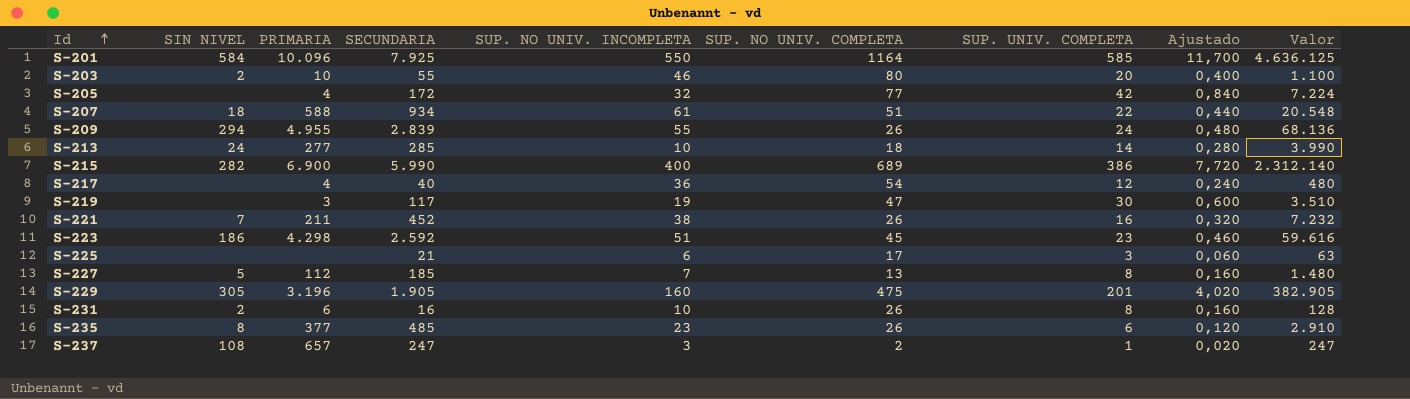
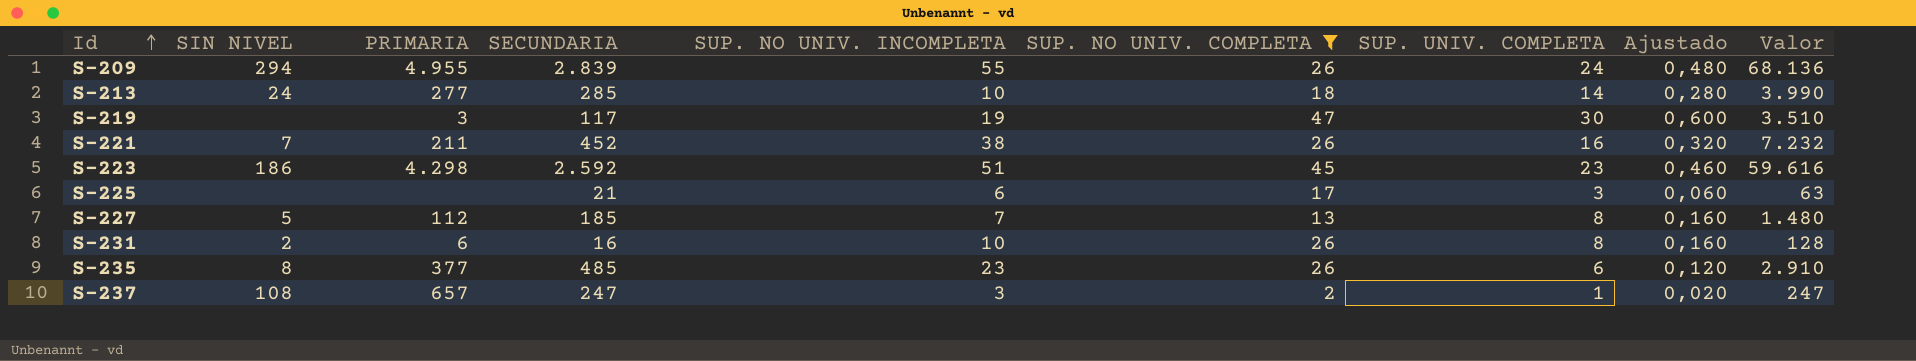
filter: none -> SUP. NO UNIV. COMPLETA <= 47

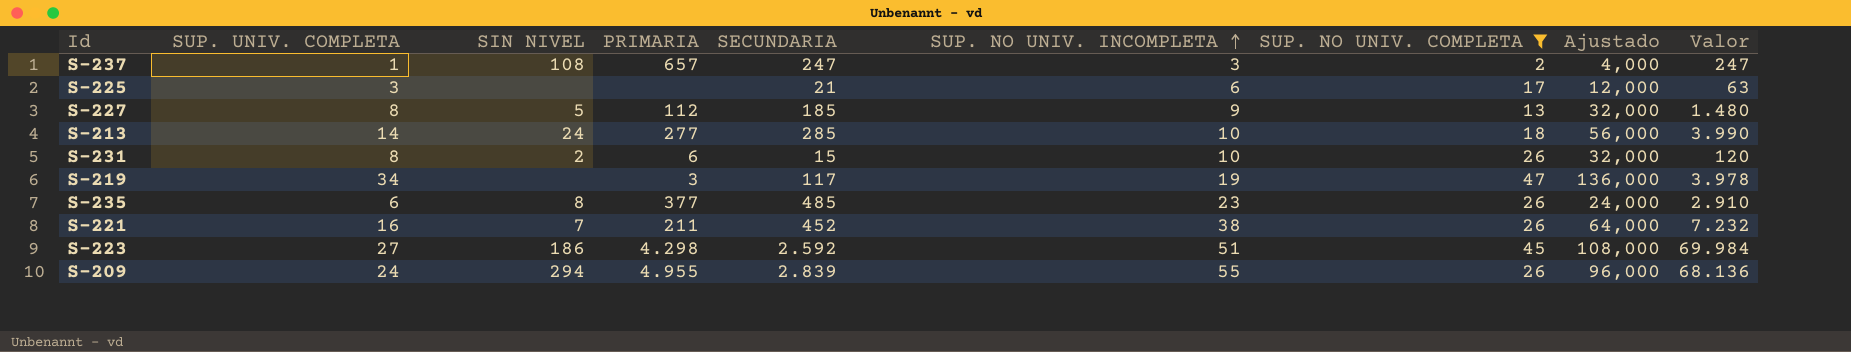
row order: Id ascending -> SUP. NO UNIV. INCOMPLETA ascending
column SUP. UNIV. COMPLETA | position: 7 -> 2
column Ajustado | formula: [SUP. UNIV. COMPLETA] * 0,02 -> [SUP. UNIV. COMPLETA] * 4
S-227 | SUP. NO UNIV. INCOMPLETA: 7 -> 9
S-231 | SECUNDARIA: 16 -> 15
S-231 | Valor: 128 -> 120
S-219 | SUP. UNIV. COMPLETA: 30 -> 34
S-219 | Valor: 3.510 -> 3.978
S-223 | SUP. UNIV. COMPLETA: 23 -> 27
S-223 | Valor: 59.616 -> 69.984

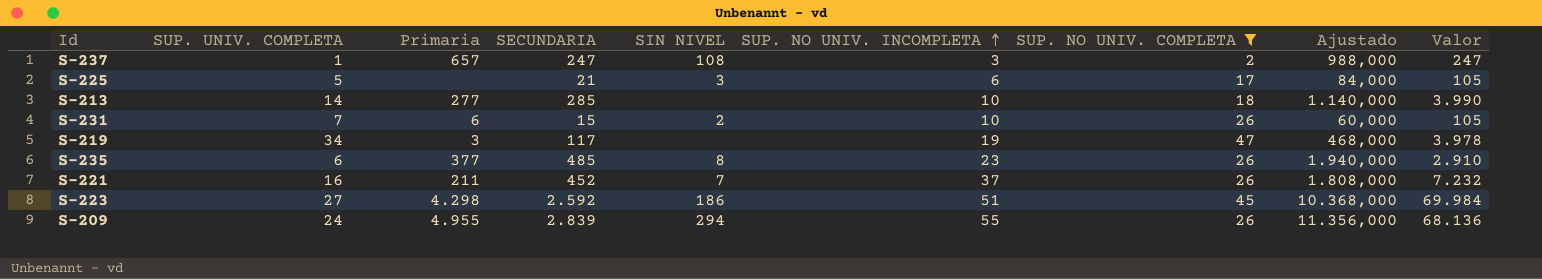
column name: PRIMARIA -> Primaria
column SIN NIVEL | position: 3 -> 5
column Ajustado | formula: [SUP. UNIV. COMPLETA] * 4 -> [SECUNDARIA] * 4
row S-227: 8 | 5 | 112 | 185 | 9 | 13 | 32,000 | 1.480 -> none
S-225 | SUP. UNIV. COMPLETA: 3 -> 5
S-225 | SIN NIVEL: none -> 3
S-225 | Valor: 63 -> 105
S-213 | SIN NIVEL: 24 -> none
S-231 | SUP. UNIV. COMPLETA: 8 -> 7
S-231 | Valor: 120 -> 105
S-221 | SUP. NO UNIV. INCOMPLETA: 38 -> 37

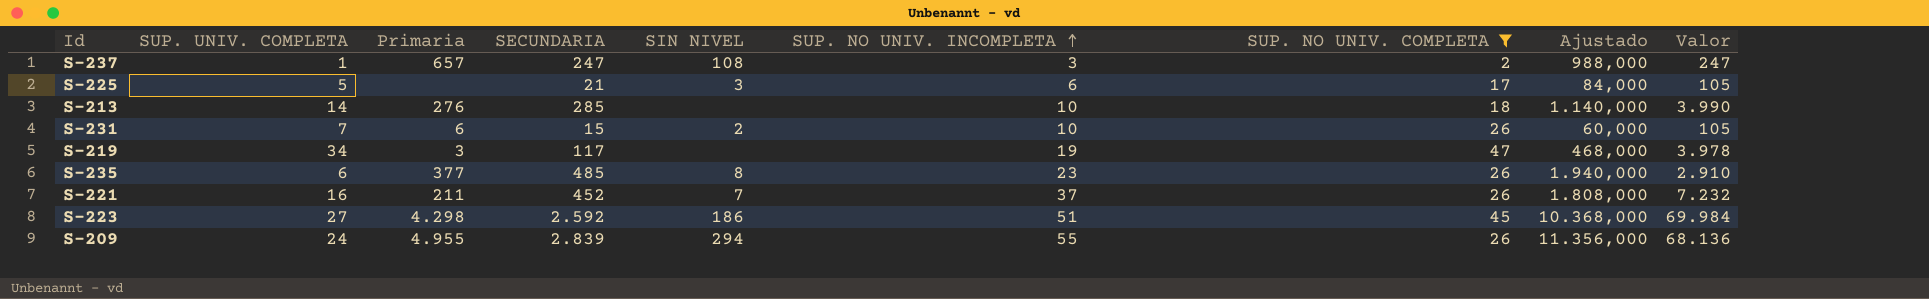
S-213 | Primaria: 277 -> 276

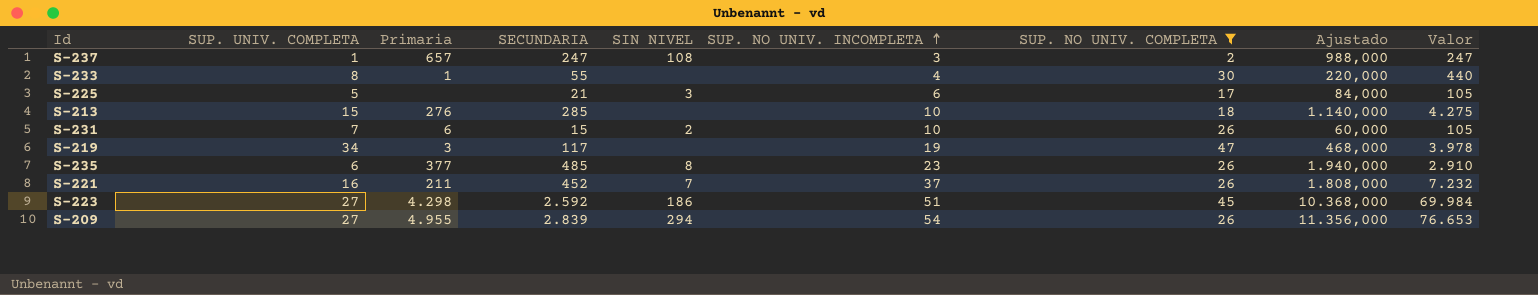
row S-233: none -> 8 | 1 | 55 | none | 4 | 30 | 220,000 | 440
S-213 | SUP. UNIV. COMPLETA: 14 -> 15
S-213 | Valor: 3.990 -> 4.275
S-209 | SUP. UNIV. COMPLETA: 24 -> 27
S-209 | SUP. NO UNIV. INCOMPLETA: 55 -> 54
S-209 | Valor: 68.136 -> 76.653

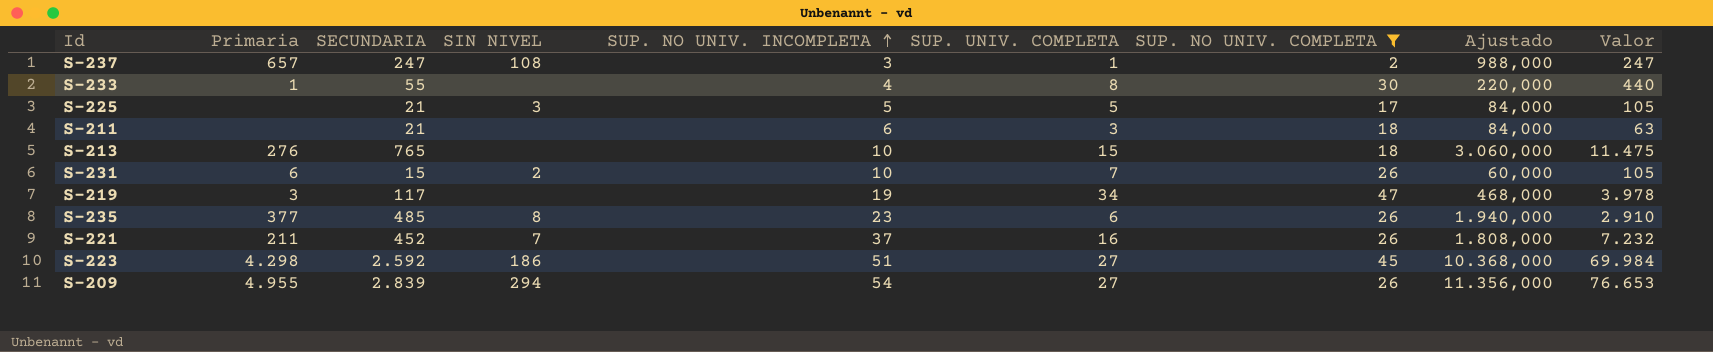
column SUP. UNIV. COMPLETA | position: 2 -> 6
S-225 | SUP. NO UNIV. INCOMPLETA: 6 -> 5
row S-211: none -> none | 21 | none | 6 | 3 | 18 | 84,000 | 63
S-213 | SECUNDARIA: 285 -> 765
S-213 | Ajustado: 1.140,000 -> 3.060,000
S-213 | Valor: 4.275 -> 11.475

